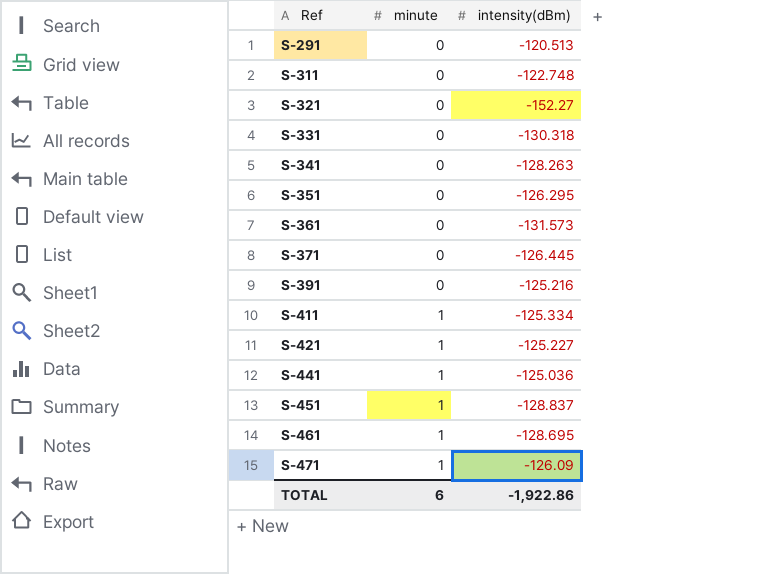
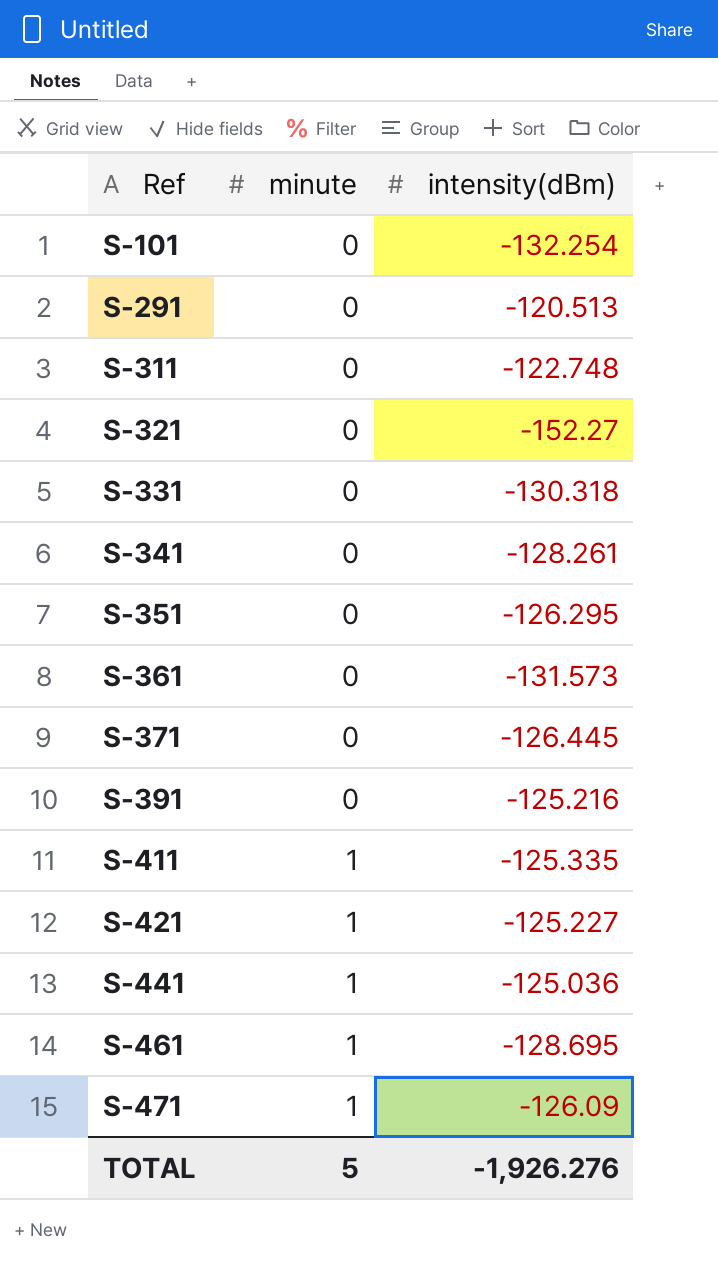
row S-451: 1 | -128.837 -> none
row S-101: none -> 0 | -132.254
S-341 | intensity(dBm): -128.263 -> -128.261
S-411 | intensity(dBm): -125.334 -> -125.335
TOTAL | minute: 6 -> 5
TOTAL | intensity(dBm): -1,922.86 -> -1,926.276

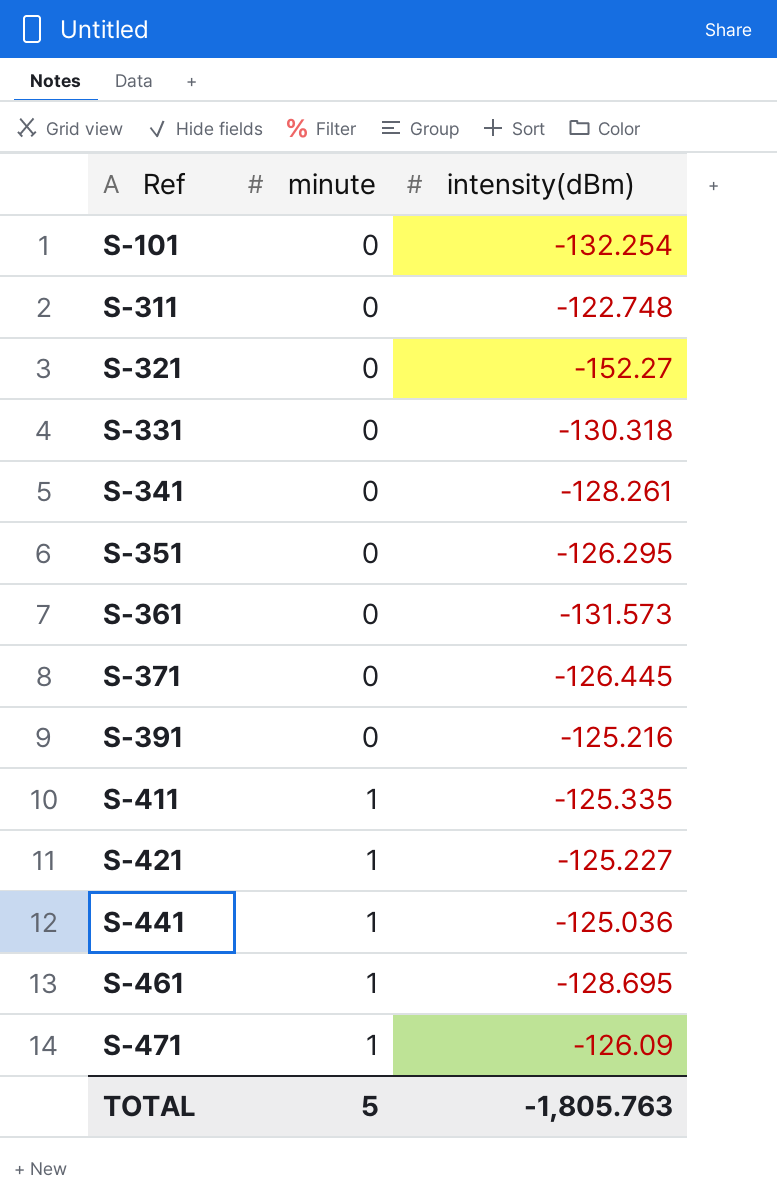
row S-291: 0 | -120.513 -> none
TOTAL | intensity(dBm): -1,926.276 -> -1,805.763

